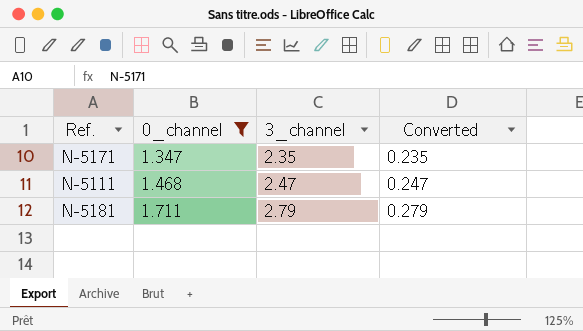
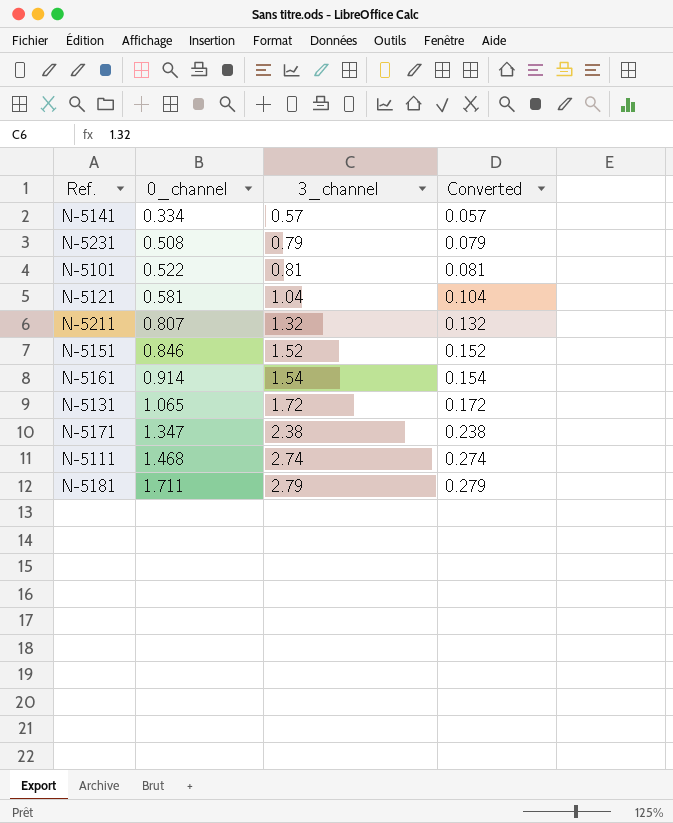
filter: 0_channel >= 1.347 -> none
N-5171 | 3_channel: 2.35 -> 2.38
N-5171 | Converted: 0.235 -> 0.238
N-5111 | 3_channel: 2.47 -> 2.74
N-5111 | Converted: 0.247 -> 0.274

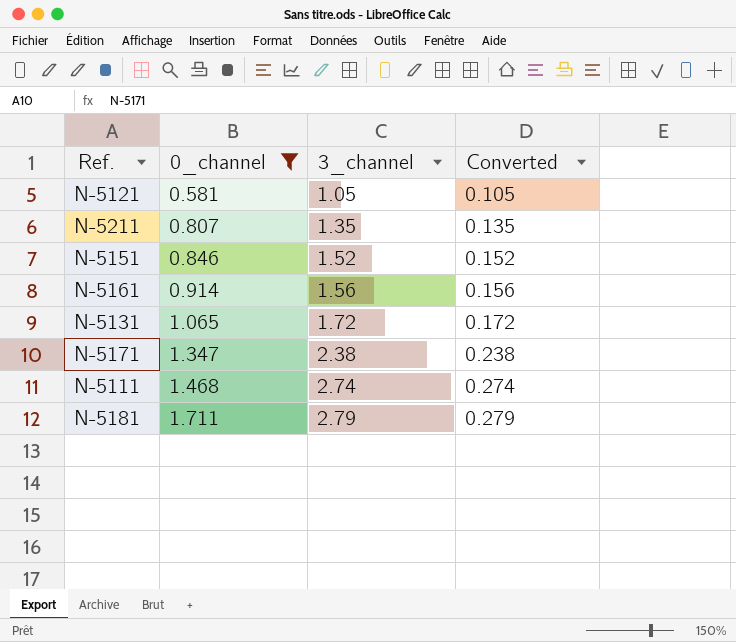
filter: none -> 0_channel >= 0.581
N-5121 | 3_channel: 1.04 -> 1.05
N-5121 | Converted: 0.104 -> 0.105
N-5211 | 3_channel: 1.32 -> 1.35
N-5211 | Converted: 0.132 -> 0.135
N-5161 | 3_channel: 1.54 -> 1.56
N-5161 | Converted: 0.154 -> 0.156

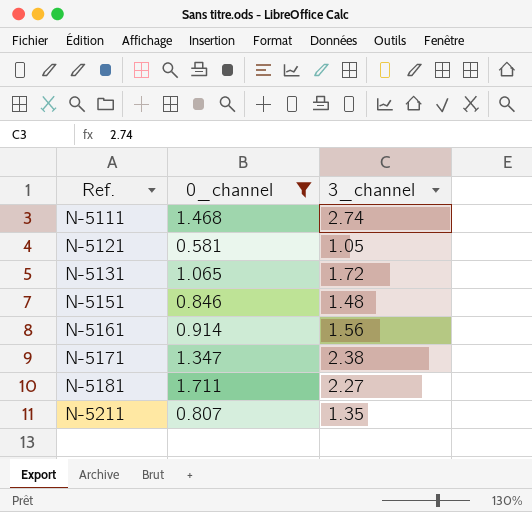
row order: 0_channel ascending -> Ref. ascending
column Converted | formula: [3_channel] * 0.1 -> none
N-5151 | 3_channel: 1.52 -> 1.48
N-5181 | 3_channel: 2.79 -> 2.27

